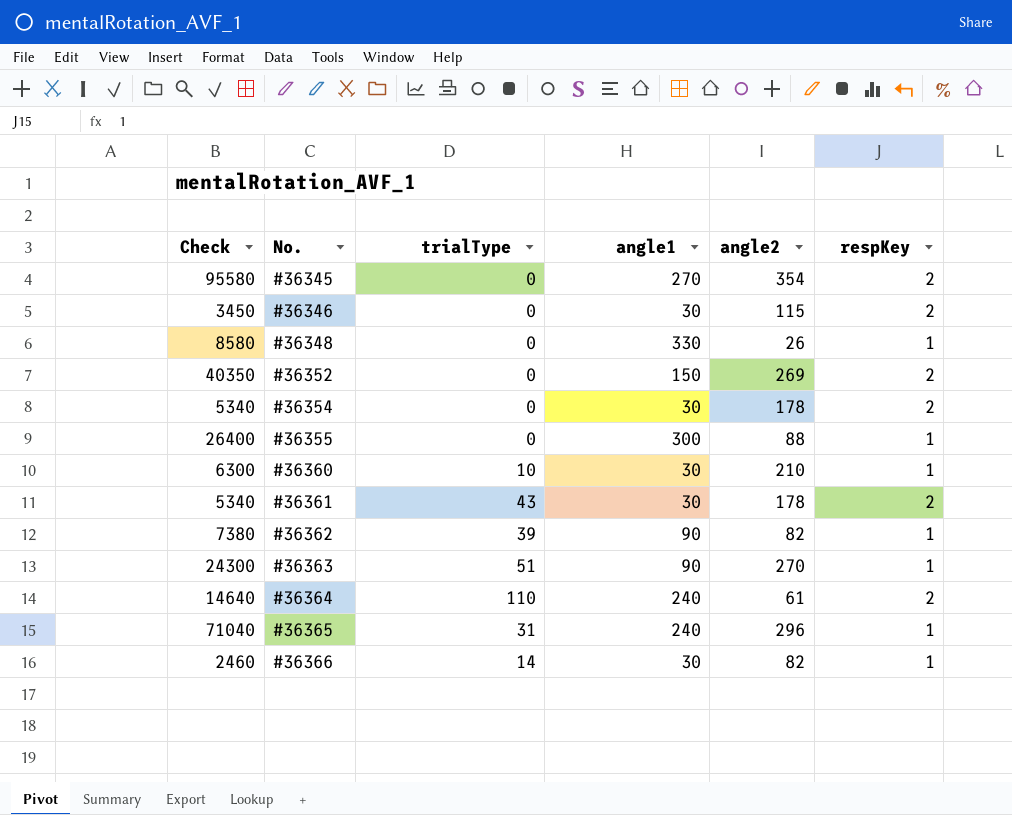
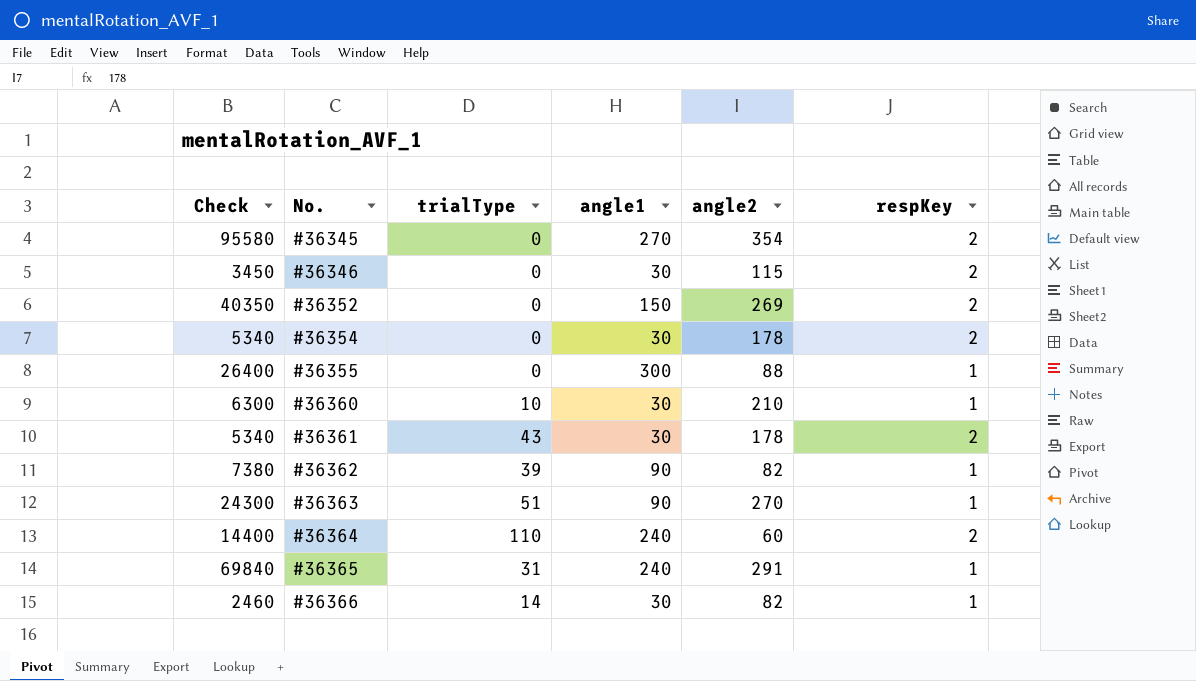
row #36348: 8580 | 0 | 330 | 26 | 1 -> none
#36364 | Check: 14640 -> 14400
#36364 | angle2: 61 -> 60
#36365 | Check: 71040 -> 69840
#36365 | angle2: 296 -> 291

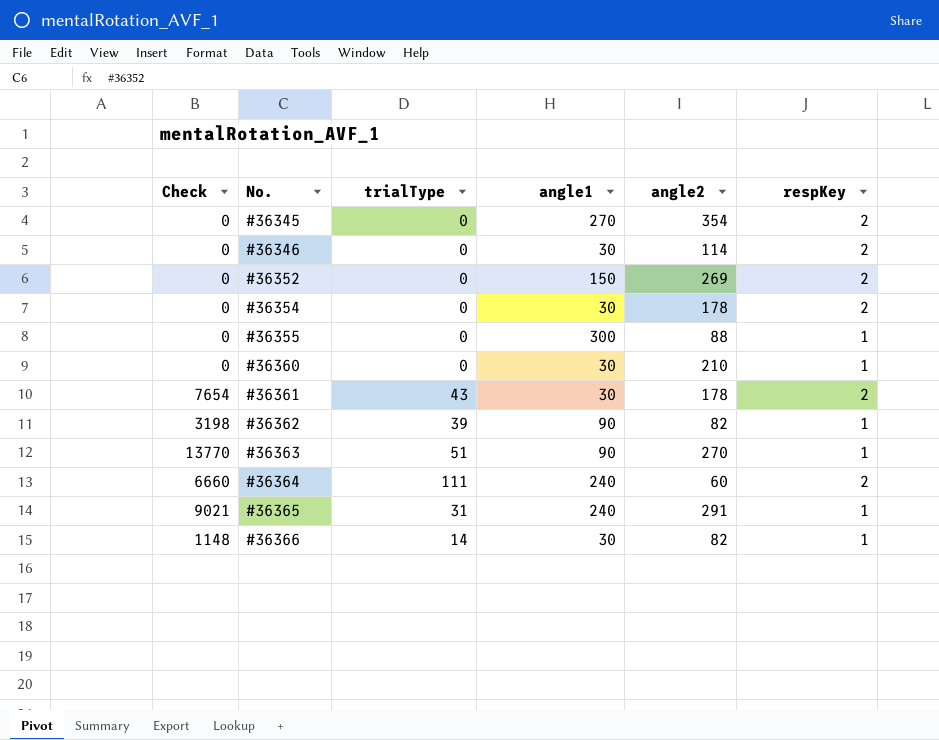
column Check | formula: [angle1] * [angle2] -> [trialType] * [angle2]
#36346 | angle2: 115 -> 114
#36360 | trialType: 10 -> 0
#36364 | trialType: 110 -> 111

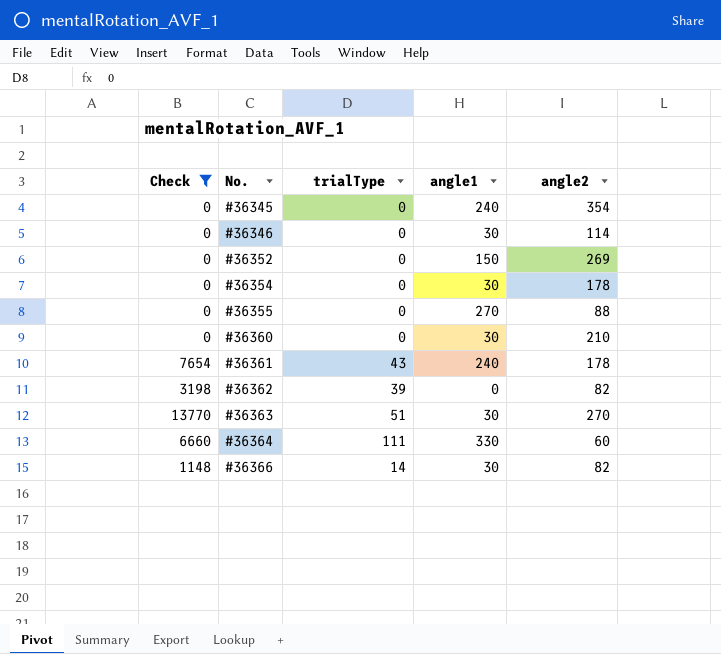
filter: none -> Check != 9021
column respKey | position: 6 -> none
#36345 | angle1: 270 -> 240
#36355 | angle1: 300 -> 270
#36361 | angle1: 30 -> 240
#36362 | angle1: 90 -> 0
#36363 | angle1: 90 -> 30
#36364 | angle1: 240 -> 330

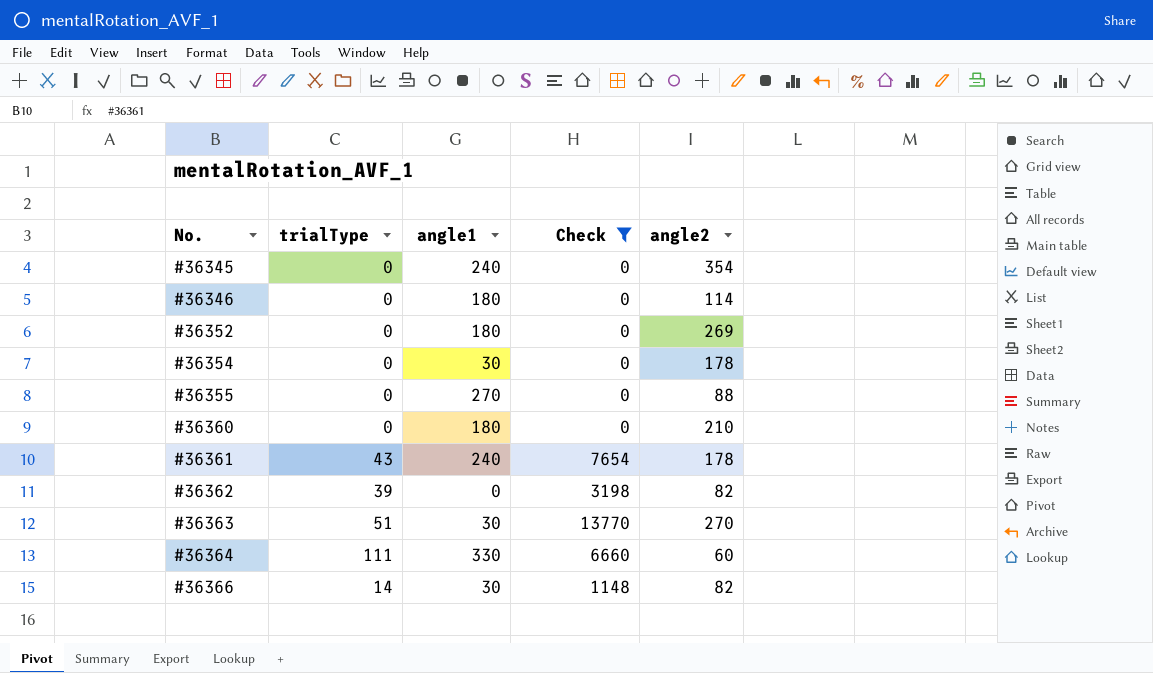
column Check | position: 1 -> 4
#36346 | angle1: 30 -> 180
#36352 | angle1: 150 -> 180
#36360 | angle1: 30 -> 180

